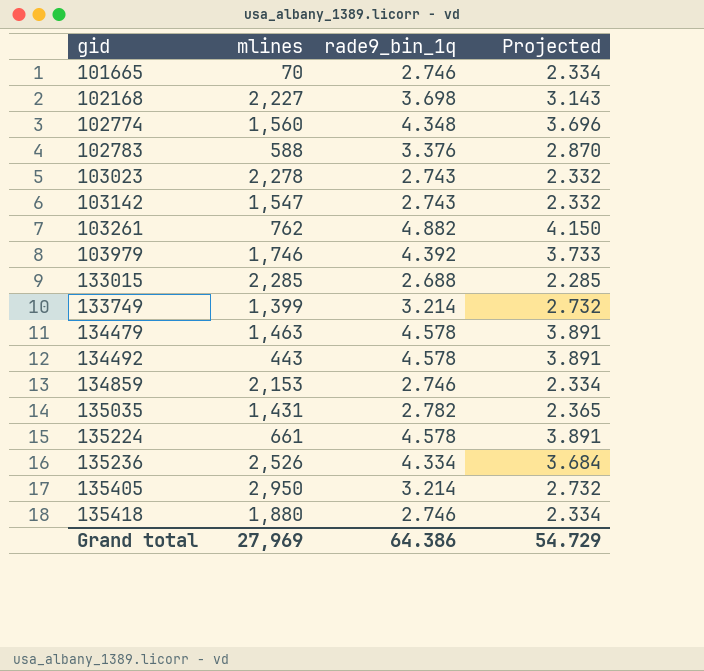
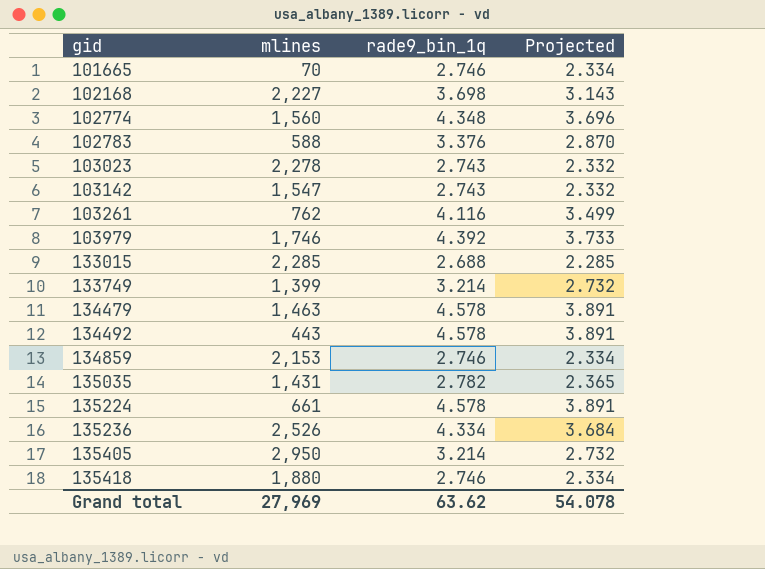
103261 | rade9_bin_1q: 4.882 -> 4.116
103261 | Projected: 4.150 -> 3.499
Grand total | rade9_bin_1q: 64.386 -> 63.62
Grand total | Projected: 54.729 -> 54.078

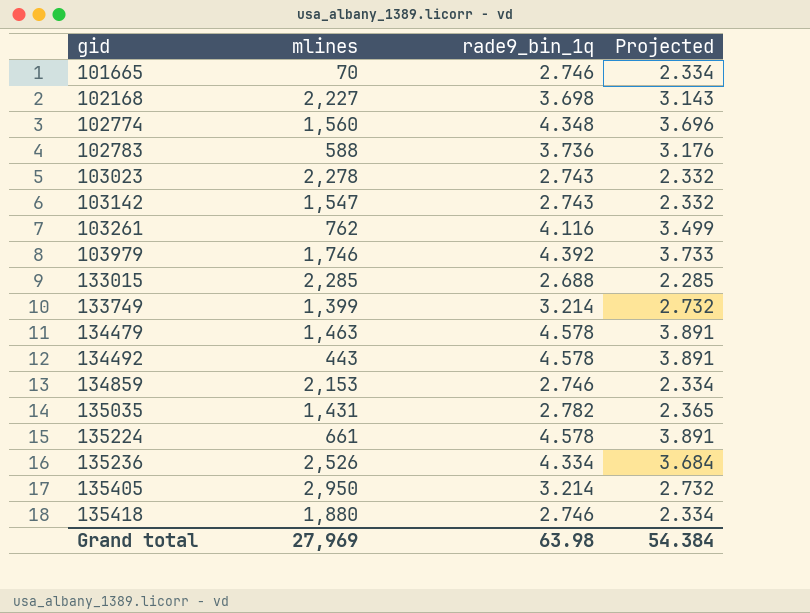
102783 | rade9_bin_1q: 3.376 -> 3.736
102783 | Projected: 2.870 -> 3.176
Grand total | rade9_bin_1q: 63.62 -> 63.98
Grand total | Projected: 54.078 -> 54.384

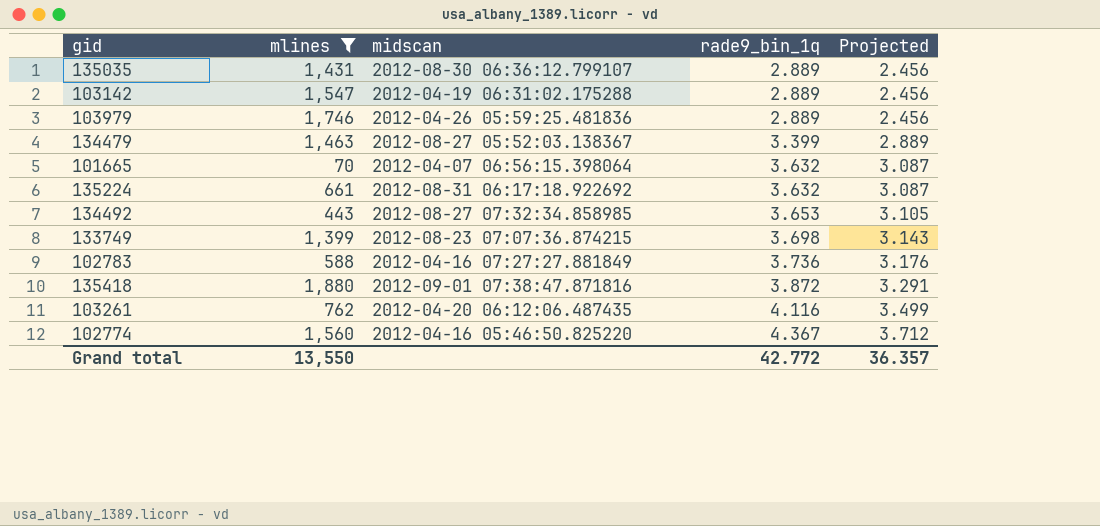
filter: none -> mlines <= 1,880
row order: gid ascending -> rade9_bin_1q ascending
column midscan | position: none -> 3
135035 | rade9_bin_1q: 2.782 -> 2.889
135035 | Projected: 2.365 -> 2.456
103142 | rade9_bin_1q: 2.743 -> 2.889
103142 | Projected: 2.332 -> 2.456
103979 | rade9_bin_1q: 4.392 -> 2.889
103979 | Projected: 3.733 -> 2.456
134479 | rade9_bin_1q: 4.578 -> 3.399
134479 | Projected: 3.891 -> 2.889
101665 | rade9_bin_1q: 2.746 -> 3.632
101665 | Projected: 2.334 -> 3.087
135224 | rade9_bin_1q: 4.578 -> 3.632
135224 | Projected: 3.891 -> 3.087
134492 | rade9_bin_1q: 4.578 -> 3.653
134492 | Projected: 3.891 -> 3.105
133749 | rade9_bin_1q: 3.214 -> 3.698
133749 | Projected: 2.732 -> 3.143
135418 | rade9_bin_1q: 2.746 -> 3.872
135418 | Projected: 2.334 -> 3.291
102774 | rade9_bin_1q: 4.348 -> 4.367
102774 | Projected: 3.696 -> 3.712
Grand total | mlines: 27,969 -> 13,550
Grand total | rade9_bin_1q: 63.98 -> 42.772
Grand total | Projected: 54.384 -> 36.357

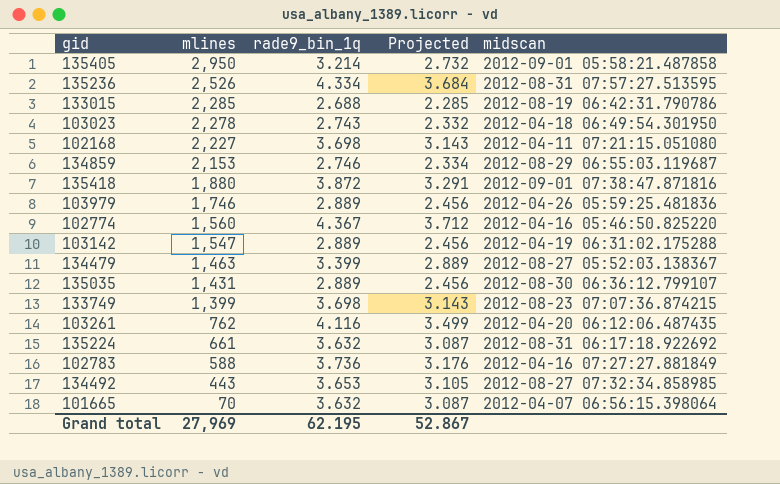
filter: mlines <= 1,880 -> none
row order: rade9_bin_1q ascending -> mlines descending
column midscan | position: 3 -> 5
Grand total | mlines: 13,550 -> 27,969
Grand total | rade9_bin_1q: 42.772 -> 62.195
Grand total | Projected: 36.357 -> 52.867

